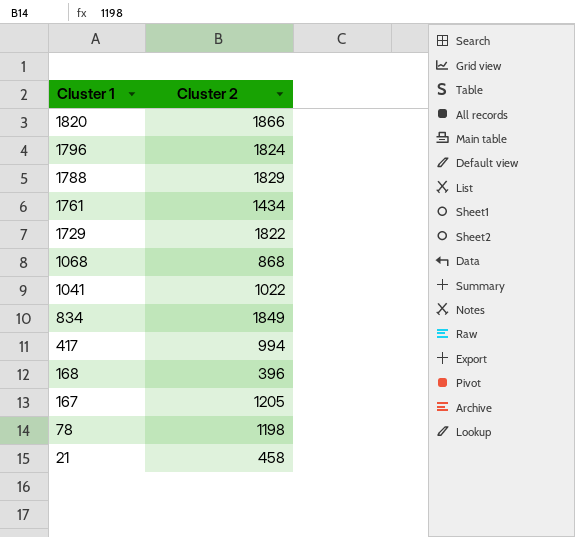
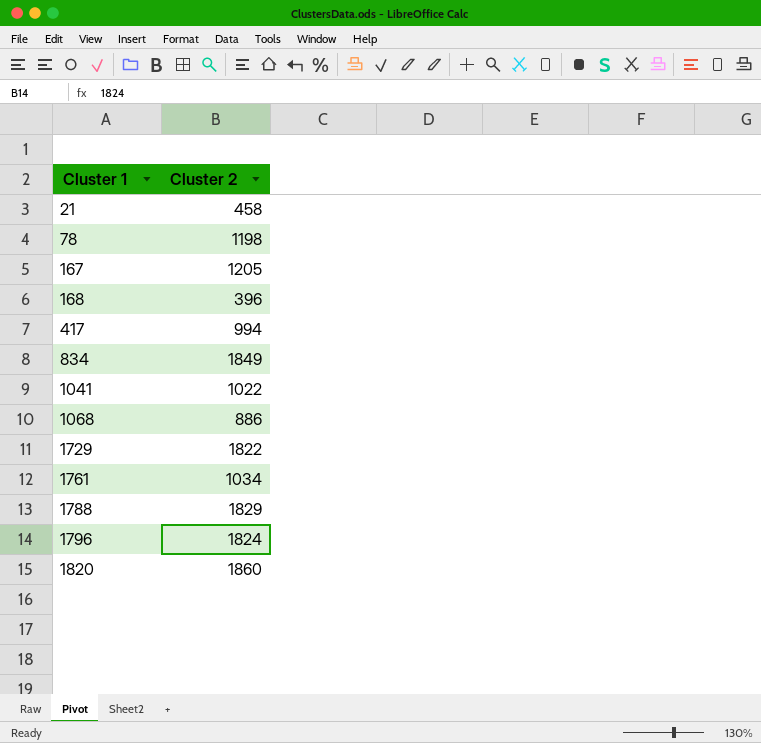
row order: Cluster 1 descending -> Cluster 1 ascending
1068 | Cluster 2: 868 -> 886
1761 | Cluster 2: 1434 -> 1034
1820 | Cluster 2: 1866 -> 1860

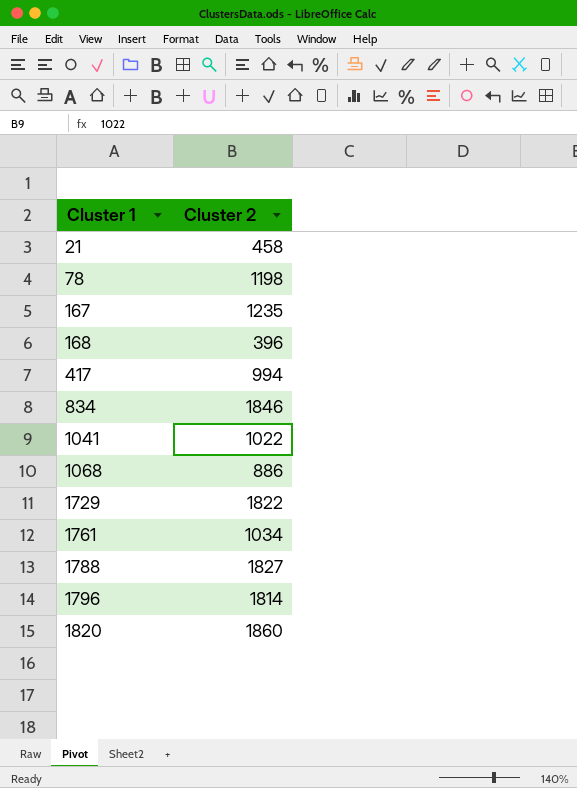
167 | Cluster 2: 1205 -> 1235
834 | Cluster 2: 1849 -> 1846
1788 | Cluster 2: 1829 -> 1827
1796 | Cluster 2: 1824 -> 1814

